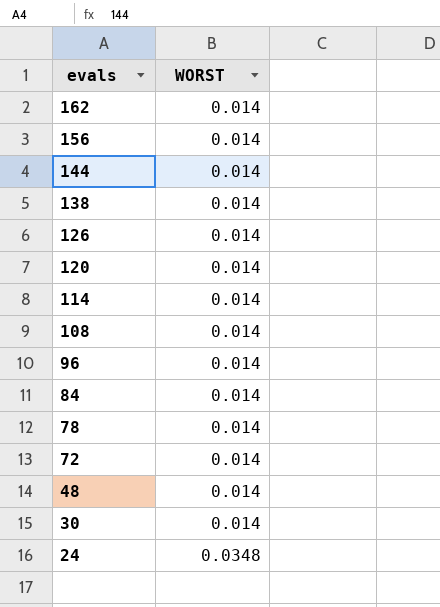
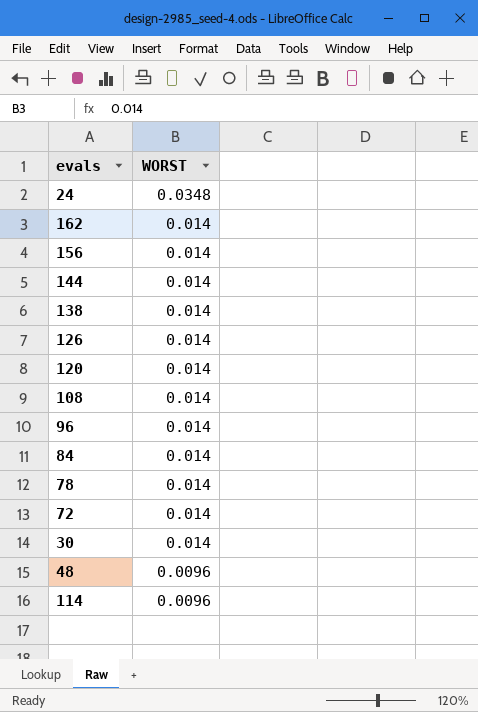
row order: evals descending -> WORST descending
48 | WORST: 0.014 -> 0.0096
114 | WORST: 0.014 -> 0.0096

